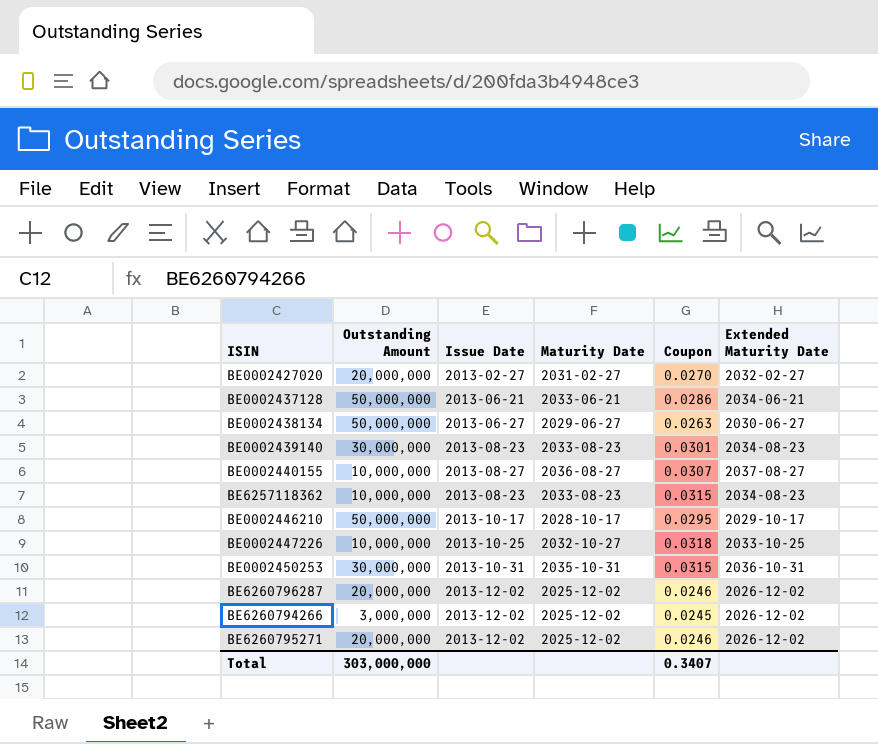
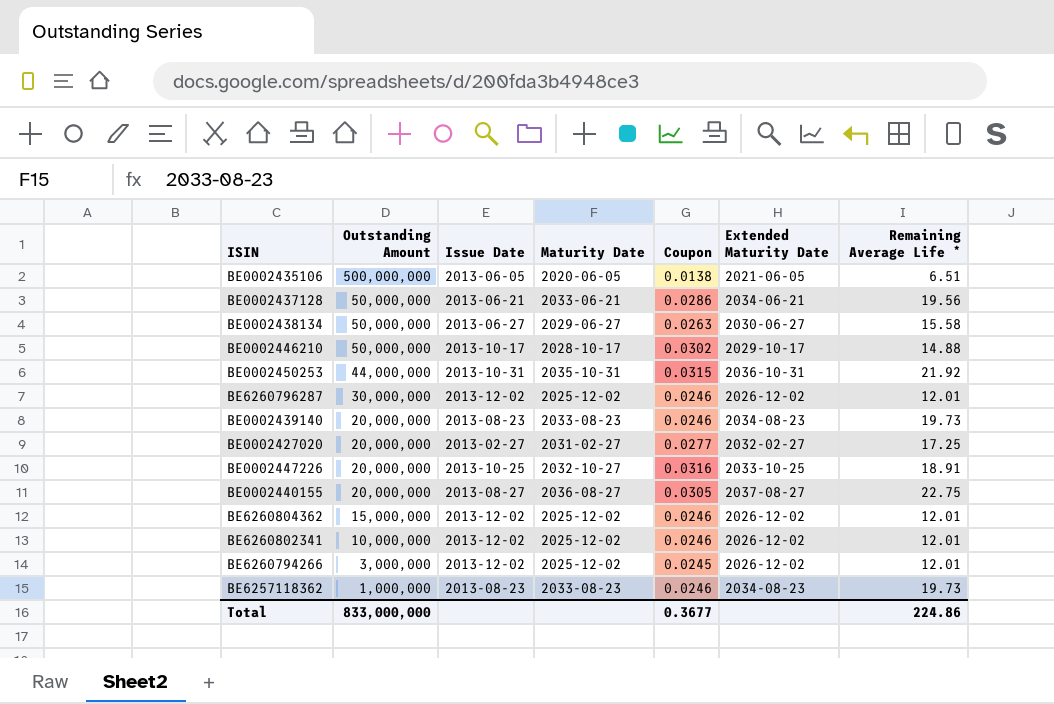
row order: none -> Outstanding Amount descending
column Remaining Average Life * | position: none -> 7
row BE6260795271: 20,000,000 | 2013-12-02 | 2025-12-02 | 0.0246 | 2026-12-02 -> none
row BE0002435106: none -> 500,000,000 | 2013-06-05 | 2020-06-05 | 0.0138 | 2021-06-05 | 6.51
BE0002446210 | Coupon: 0.0295 -> 0.0302
BE0002450253 | Outstanding Amount: 30,000,000 -> 44,000,000
BE6260796287 | Outstanding Amount: 20,000,000 -> 30,000,000
BE0002439140 | Outstanding Amount: 30,000,000 -> 20,000,000
BE0002439140 | Coupon: 0.0301 -> 0.0246
BE0002427020 | Coupon: 0.0270 -> 0.0277
BE0002447226 | Outstanding Amount: 10,000,000 -> 20,000,000
BE0002447226 | Coupon: 0.0318 -> 0.0316
BE0002440155 | Outstanding Amount: 10,000,000 -> 20,000,000
BE0002440155 | Coupon: 0.0307 -> 0.0305
row BE6260804362: none -> 15,000,000 | 2013-12-02 | 2025-12-02 | 0.0246 | 2026-12-02 | 12.01
row BE6260802341: none -> 10,000,000 | 2013-12-02 | 2025-12-02 | 0.0246 | 2026-12-02 | 12.01
BE6257118362 | Outstanding Amount: 10,000,000 -> 1,000,000
BE6257118362 | Coupon: 0.0315 -> 0.0246
Total | Outstanding Amount: 303,000,000 -> 833,000,000
Total | Coupon: 0.3407 -> 0.3677

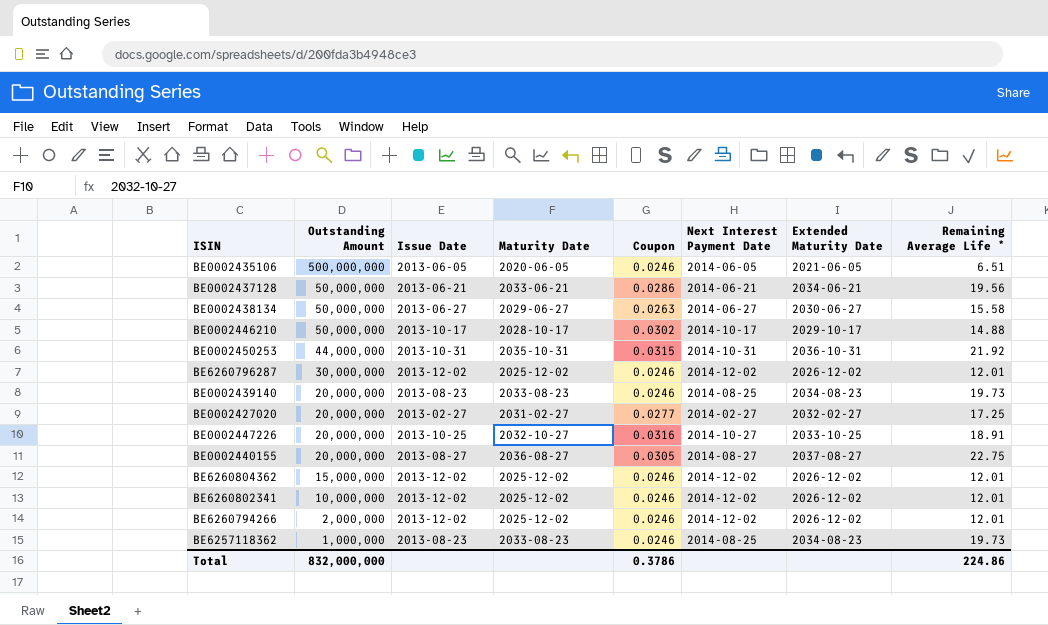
column Next Interest Payment Date | position: none -> 6
BE0002435106 | Coupon: 0.0138 -> 0.0246
BE6260794266 | Outstanding Amount: 3,000,000 -> 2,000,000
BE6260794266 | Coupon: 0.0245 -> 0.0246
Total | Outstanding Amount: 833,000,000 -> 832,000,000
Total | Coupon: 0.3677 -> 0.3786

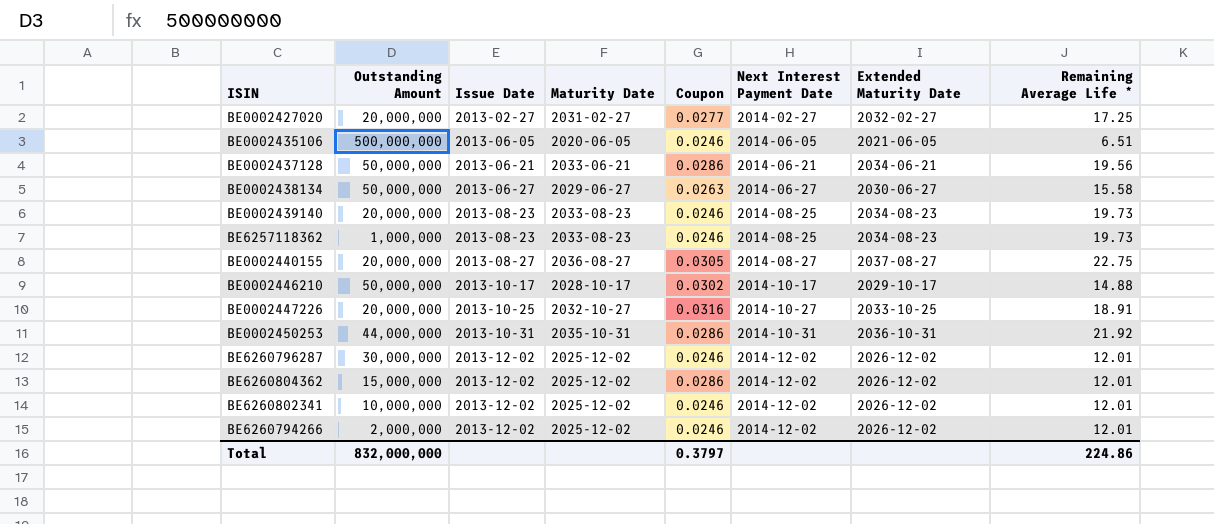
row order: Outstanding Amount descending -> Issue Date ascending
BE0002450253 | Coupon: 0.0315 -> 0.0286
BE6260804362 | Coupon: 0.0246 -> 0.0286
Total | Coupon: 0.3786 -> 0.3797

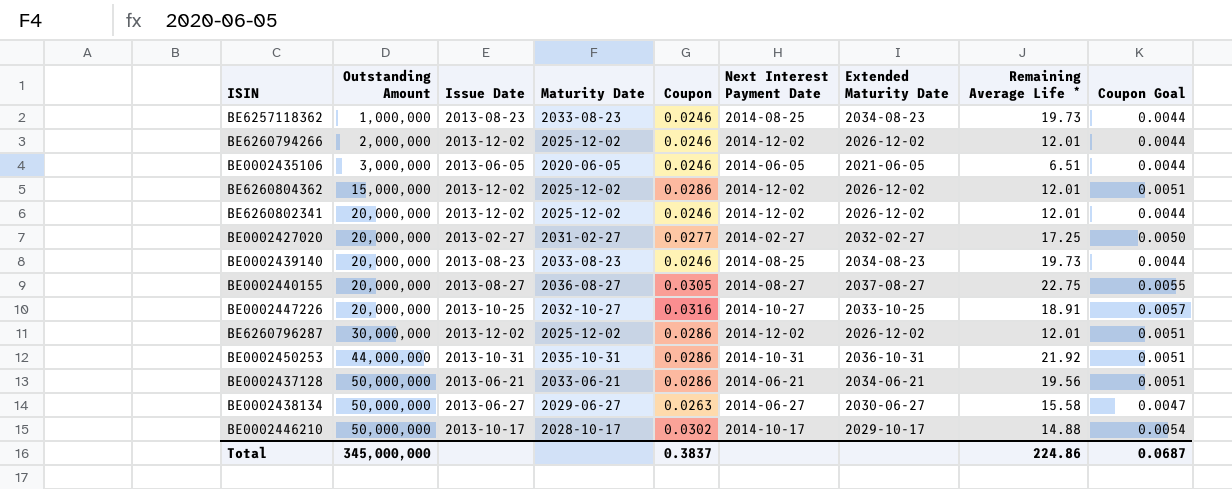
row order: Issue Date ascending -> Outstanding Amount ascending
column Coupon Goal | formula: none -> [Coupon] * 0.18
BE0002435106 | Outstanding Amount: 500,000,000 -> 3,000,000
BE6260802341 | Outstanding Amount: 10,000,000 -> 20,000,000
BE6260796287 | Coupon: 0.0246 -> 0.0286
Total | Outstanding Amount: 832,000,000 -> 345,000,000
Total | Coupon: 0.3797 -> 0.3837

